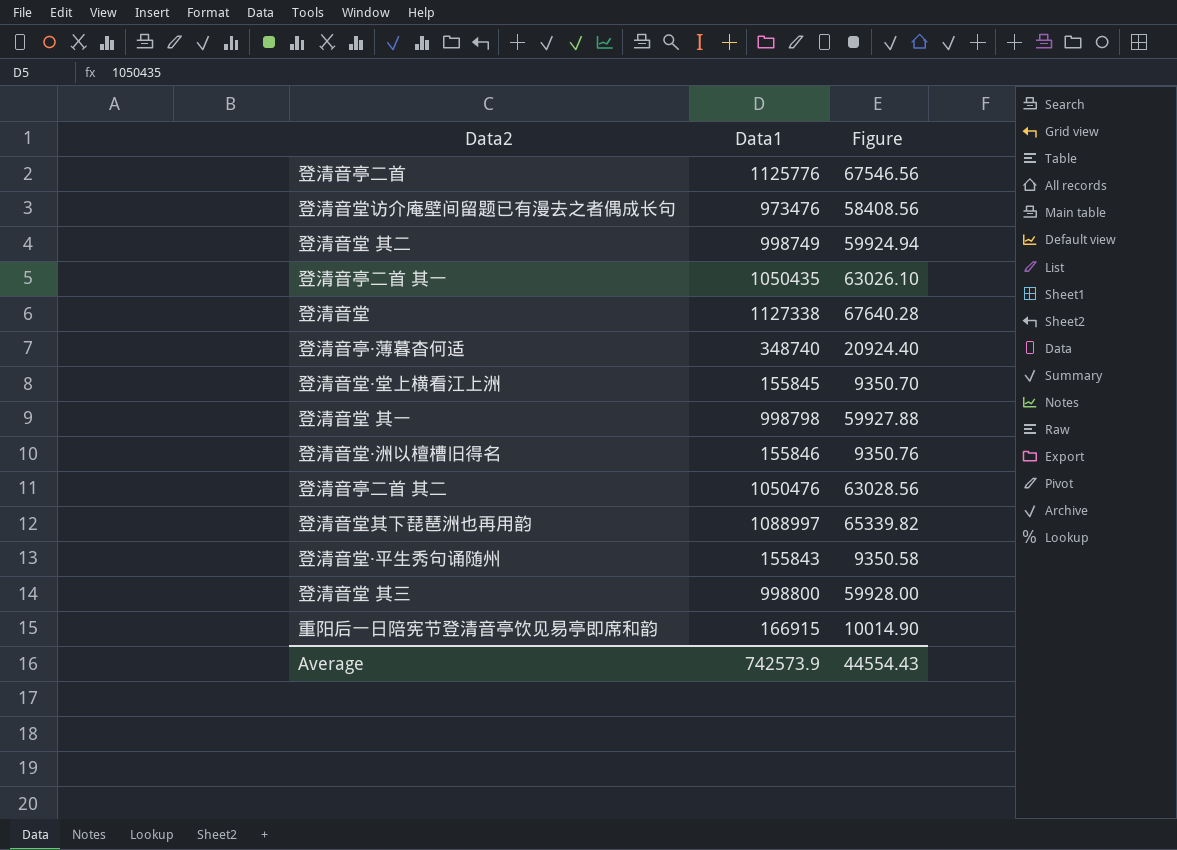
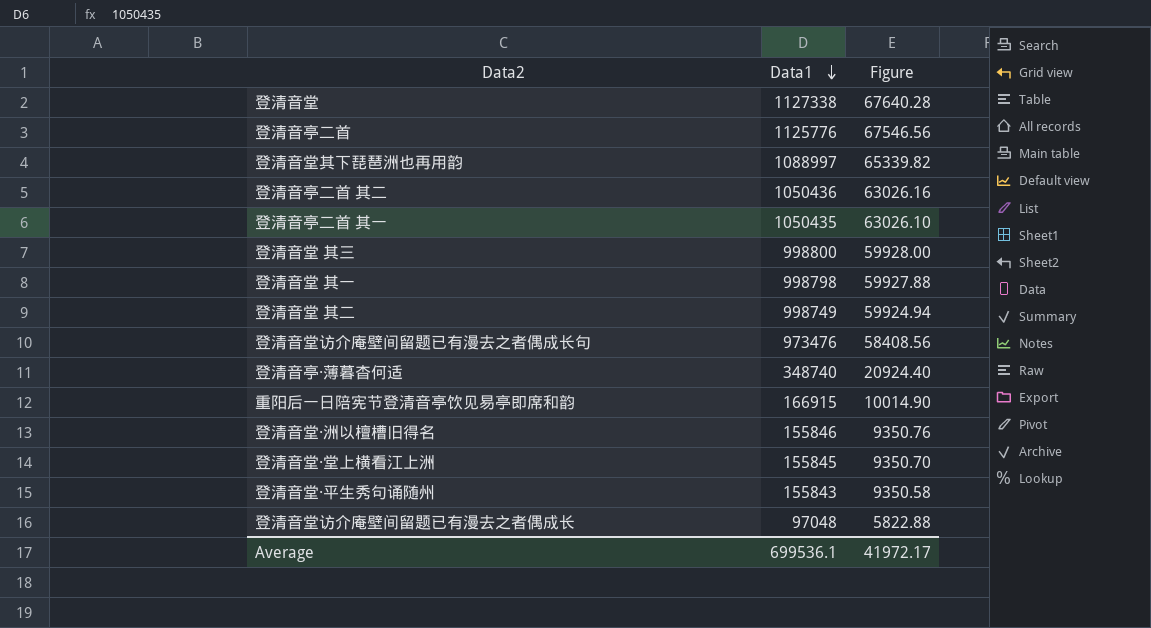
row order: none -> Data1 descending
登清音亭二首 其二 | Data1: 1050476 -> 1050436
登清音亭二首 其二 | Figure: 63028.56 -> 63026.16
row 登清音堂访介庵壁间留题已有漫去之者偶成长: none -> 97048 | 5822.88
Average | Data1: 742573.9 -> 699536.1
Average | Figure: 44554.43 -> 41972.17

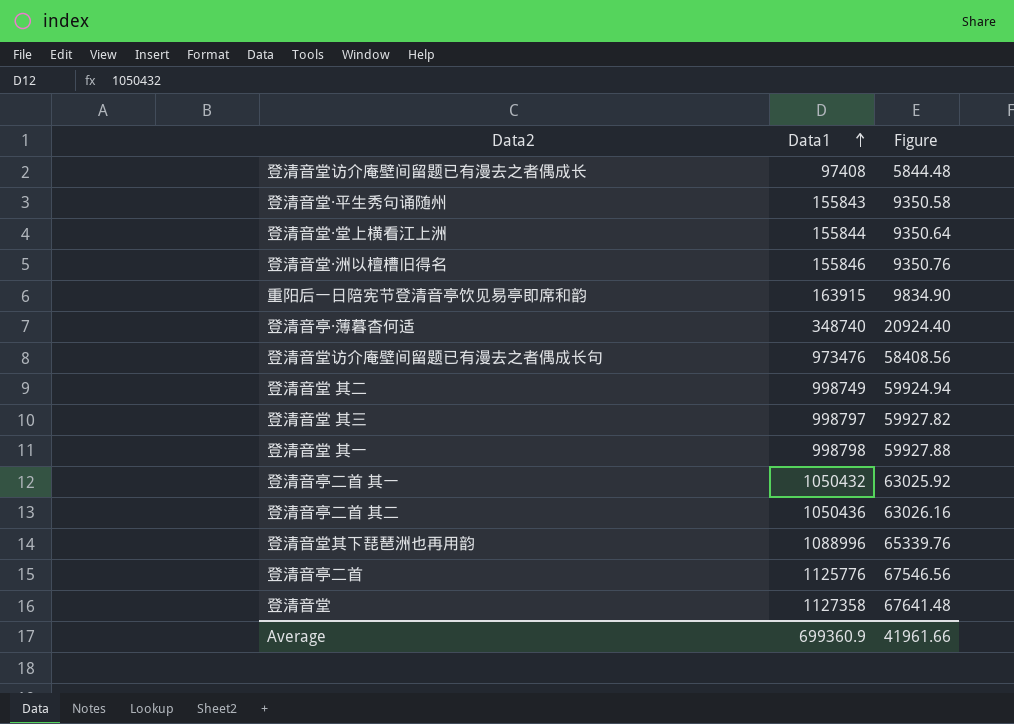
row order: Data1 descending -> Data1 ascending
登清音堂访介庵壁间留题已有漫去之者偶成长 | Data1: 97048 -> 97408
登清音堂访介庵壁间留题已有漫去之者偶成长 | Figure: 5822.88 -> 5844.48
登清音堂·堂上横看江上洲 | Data1: 155845 -> 155844
登清音堂·堂上横看江上洲 | Figure: 9350.70 -> 9350.64
重阳后一日陪宪节登清音亭饮见易亭即席和韵 | Data1: 166915 -> 163915
重阳后一日陪宪节登清音亭饮见易亭即席和韵 | Figure: 10014.90 -> 9834.90
登清音堂 其三 | Data1: 998800 -> 998797
登清音堂 其三 | Figure: 59928.00 -> 59927.82
登清音亭二首 其一 | Data1: 1050435 -> 1050432
登清音亭二首 其一 | Figure: 63026.10 -> 63025.92
登清音堂其下琵琶洲也再用韵 | Data1: 1088997 -> 1088996
登清音堂其下琵琶洲也再用韵 | Figure: 65339.82 -> 65339.76
登清音堂 | Data1: 1127338 -> 1127358
登清音堂 | Figure: 67640.28 -> 67641.48
Average | Data1: 699536.1 -> 699360.9
Average | Figure: 41972.17 -> 41961.66

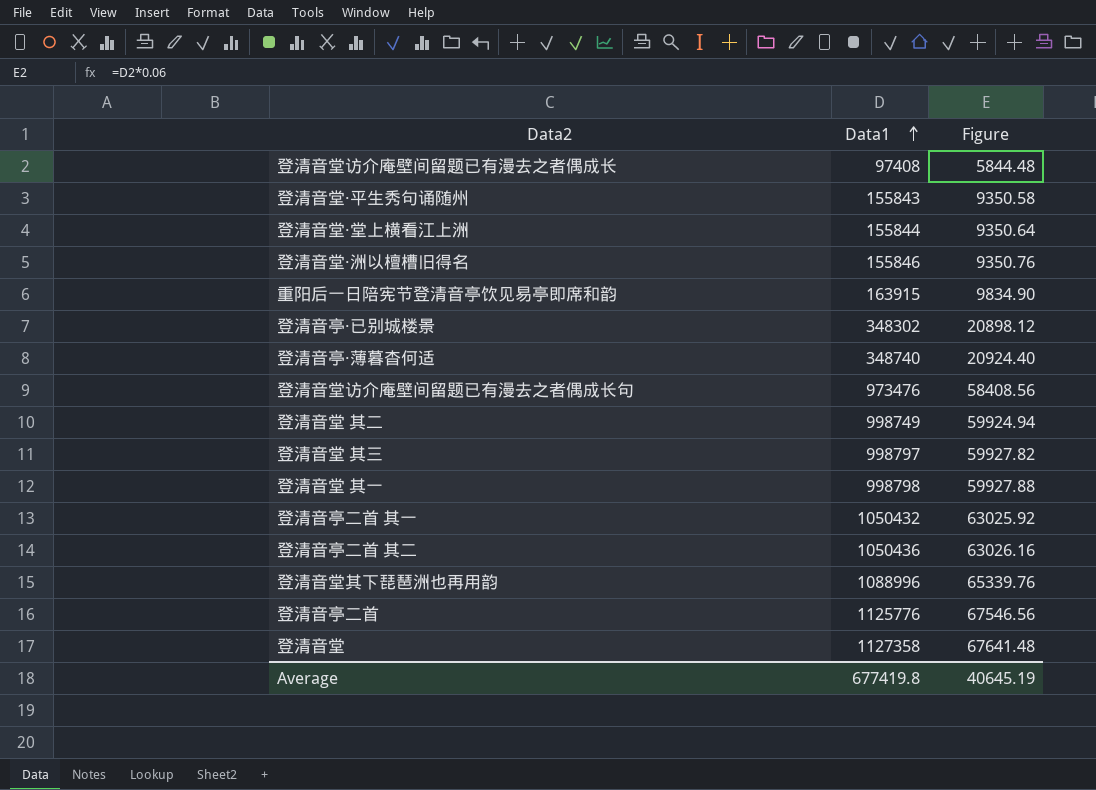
row 登清音亭·已别城楼景: none -> 348302 | 20898.12
Average | Data1: 699360.9 -> 677419.8
Average | Figure: 41961.66 -> 40645.19

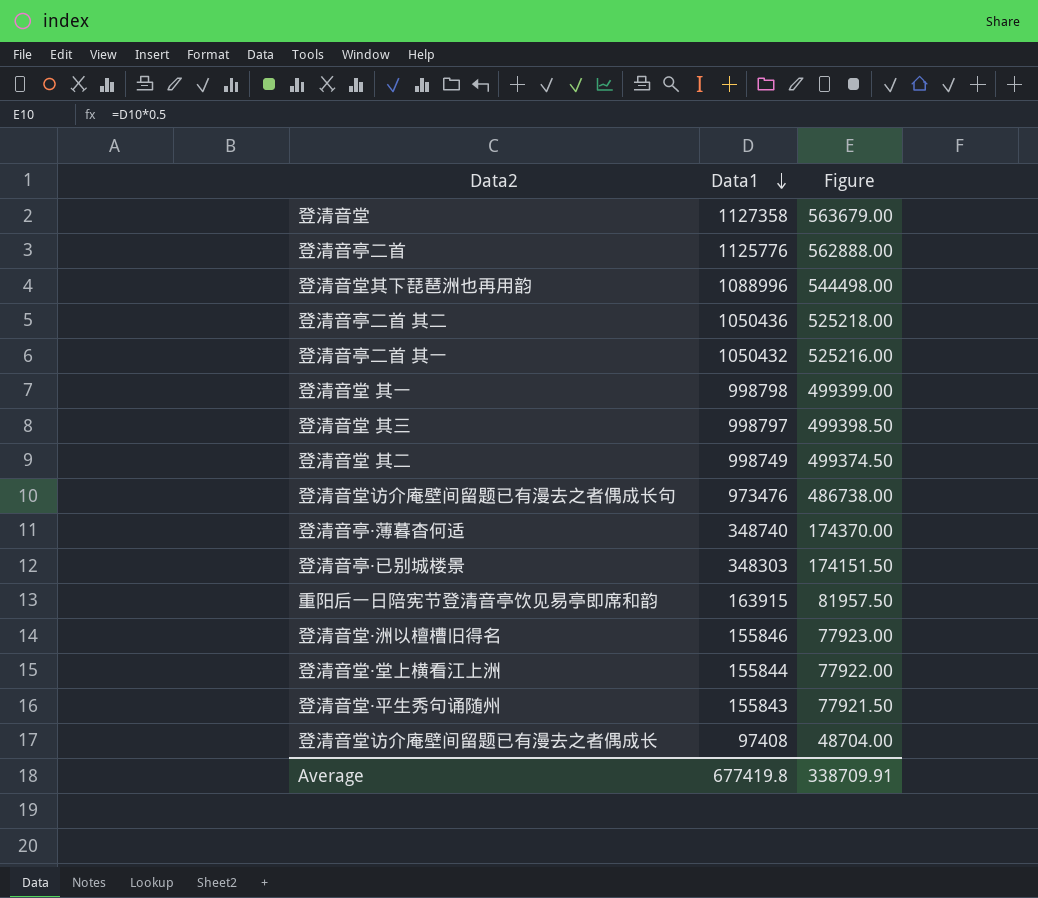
row order: Data1 ascending -> Data1 descending
column Figure | formula: [Data1] * 0.06 -> [Data1] * 0.5
登清音亭·已别城楼景 | Data1: 348302 -> 348303
Average | Figure: 40645.19 -> 338709.91

